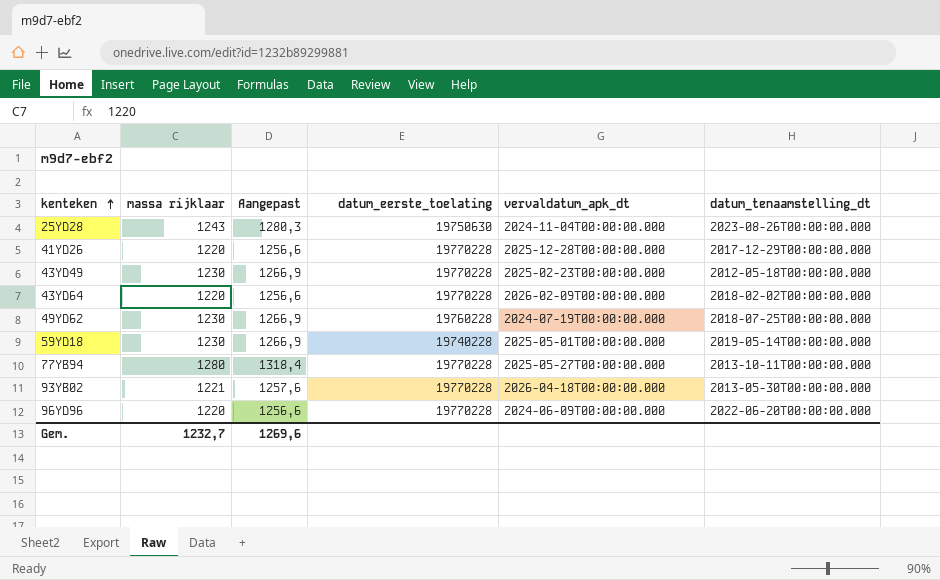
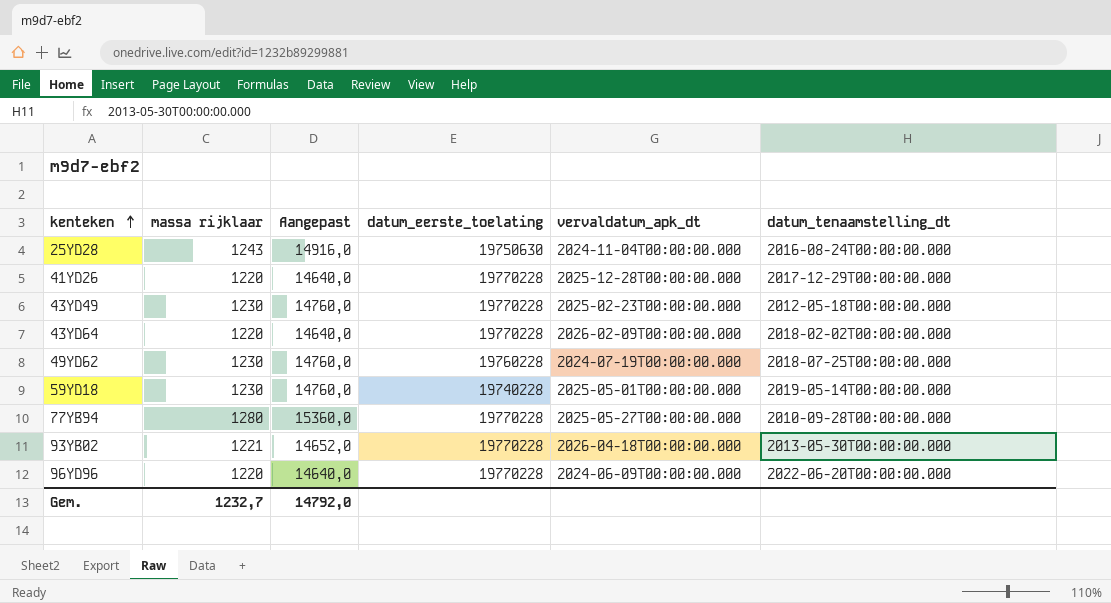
column Aangepast | formula: [massa rijklaar] * 1,03 -> [massa rijklaar] * 12
25YD28 | datum_tenaamstelling_dt: 2023-08-26T00:00:00.000 -> 2016-08-24T00:00:00.000
77YB94 | datum_tenaamstelling_dt: 2013-10-11T00:00:00.000 -> 2010-09-28T00:00:00.000
Gem. | Aangepast: 1269,6 -> 14792,0

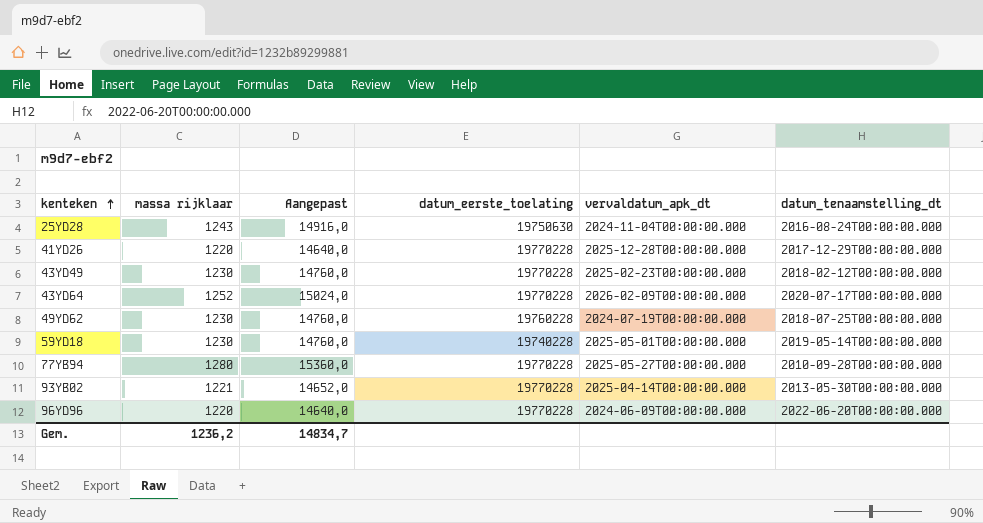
43YD49 | datum_tenaamstelling_dt: 2012-05-18T00:00:00.000 -> 2018-02-12T00:00:00.000
43YD64 | massa rijklaar: 1220 -> 1252
43YD64 | Aangepast: 14640,0 -> 15024,0
43YD64 | datum_tenaamstelling_dt: 2018-02-02T00:00:00.000 -> 2020-07-17T00:00:00.000
93YB02 | vervaldatum_apk_dt: 2026-04-18T00:00:00.000 -> 2025-04-14T00:00:00.000
Gem. | massa rijklaar: 1232,7 -> 1236,2
Gem. | Aangepast: 14792,0 -> 14834,7

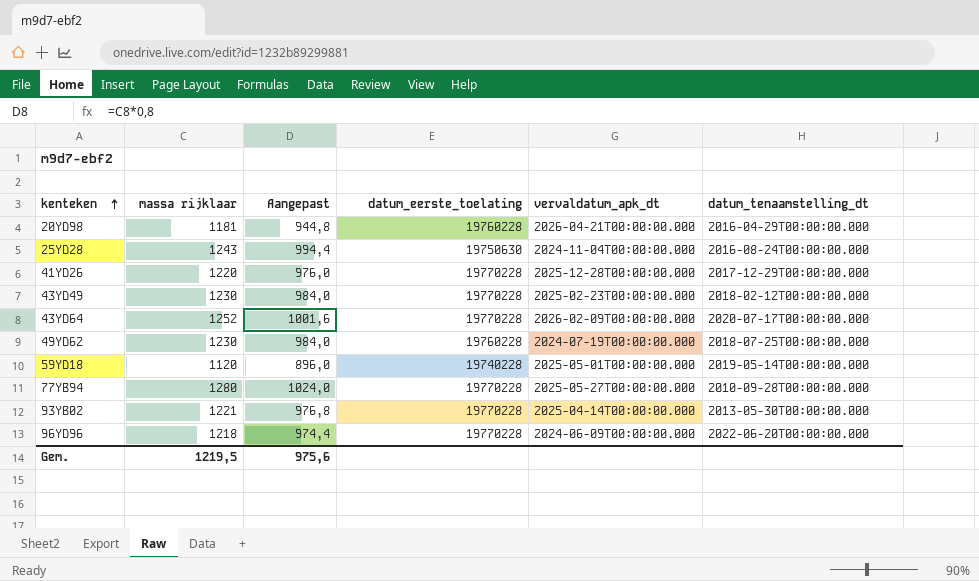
column Aangepast | formula: [massa rijklaar] * 12 -> [massa rijklaar] * 0,8
row 20YD98: none -> 1181 | 944,8 | 19760228 | 2026-04-21T00:00:00.000 | 2016-04-29T00:00:00.000
59YD18 | massa rijklaar: 1230 -> 1120
96YD96 | massa rijklaar: 1220 -> 1218
Gem. | massa rijklaar: 1236,2 -> 1219,5
Gem. | Aangepast: 14834,7 -> 975,6

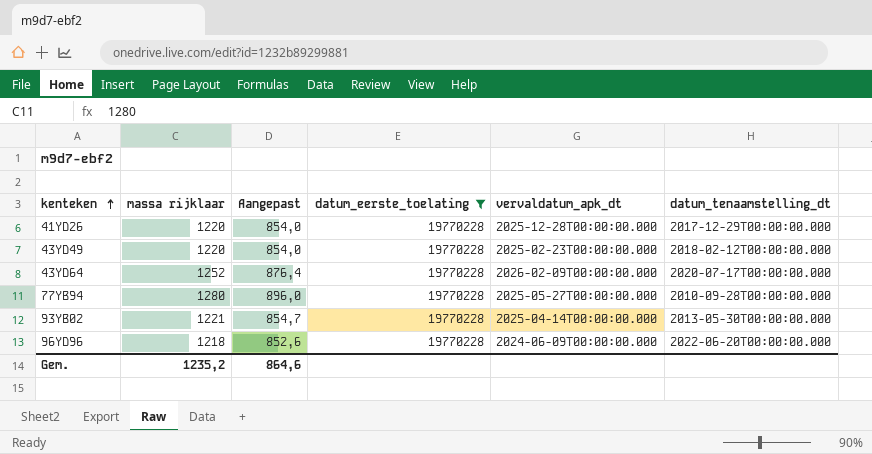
filter: none -> datum_eerste_toelating = 19770228
column Aangepast | formula: [massa rijklaar] * 0,8 -> [massa rijklaar] * 0,7
43YD49 | massa rijklaar: 1230 -> 1220
Gem. | massa rijklaar: 1219,5 -> 1235,2
Gem. | Aangepast: 975,6 -> 864,6

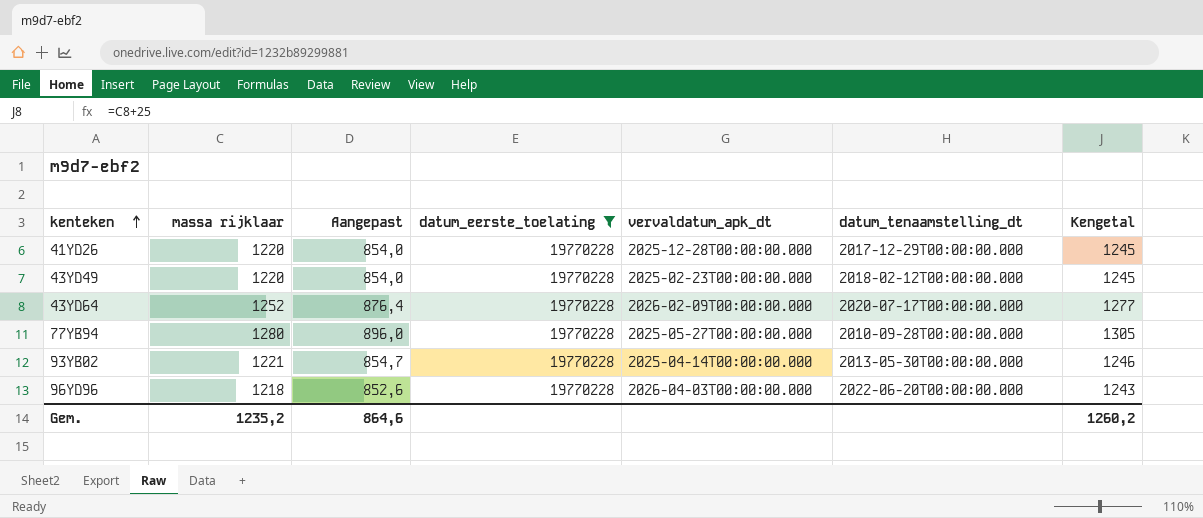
column Kengetal | formula: none -> [massa rijklaar] + 25
96YD96 | vervaldatum_apk_dt: 2024-06-09T00:00:00.000 -> 2026-04-03T00:00:00.000

